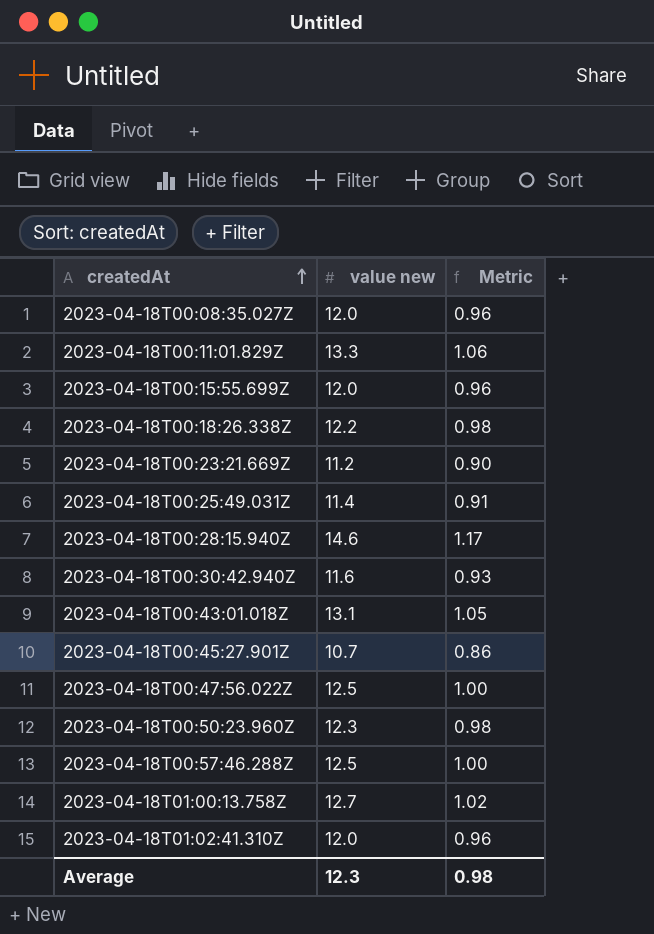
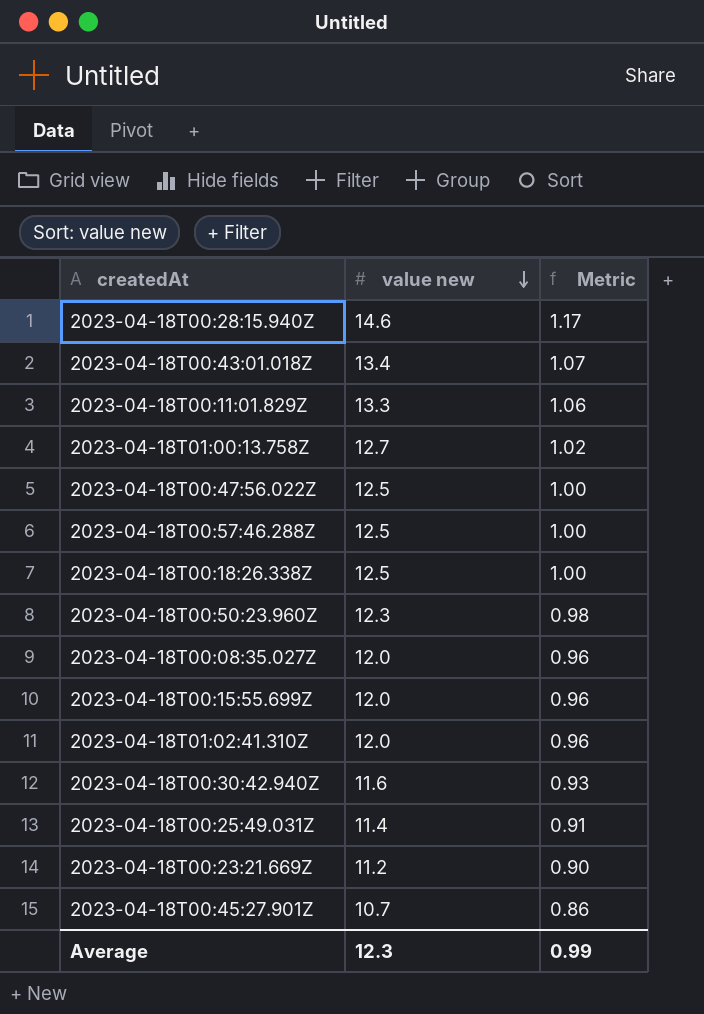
row order: createdAt ascending -> value new descending
2023-04-18T00:43:01.018Z | value new: 13.1 -> 13.4
2023-04-18T00:43:01.018Z | Metric: 1.05 -> 1.07
2023-04-18T00:18:26.338Z | value new: 12.2 -> 12.5
2023-04-18T00:18:26.338Z | Metric: 0.98 -> 1.00
Average | Metric: 0.98 -> 0.99

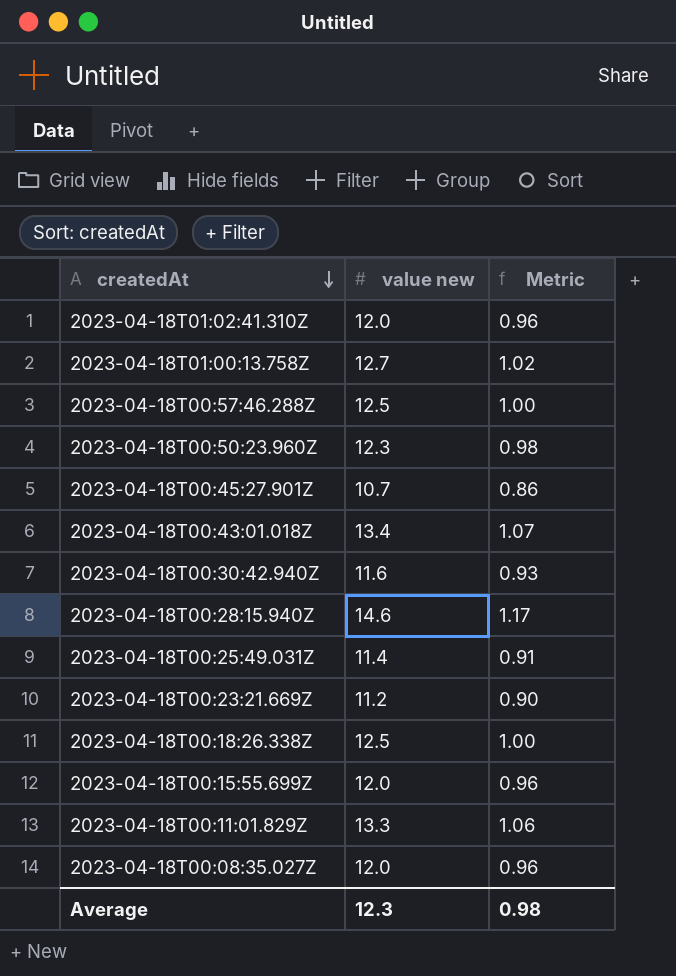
row order: value new descending -> createdAt descending
row 2023-04-18T00:47:56.022Z: 12.5 | 1.00 -> none
Average | Metric: 0.99 -> 0.98

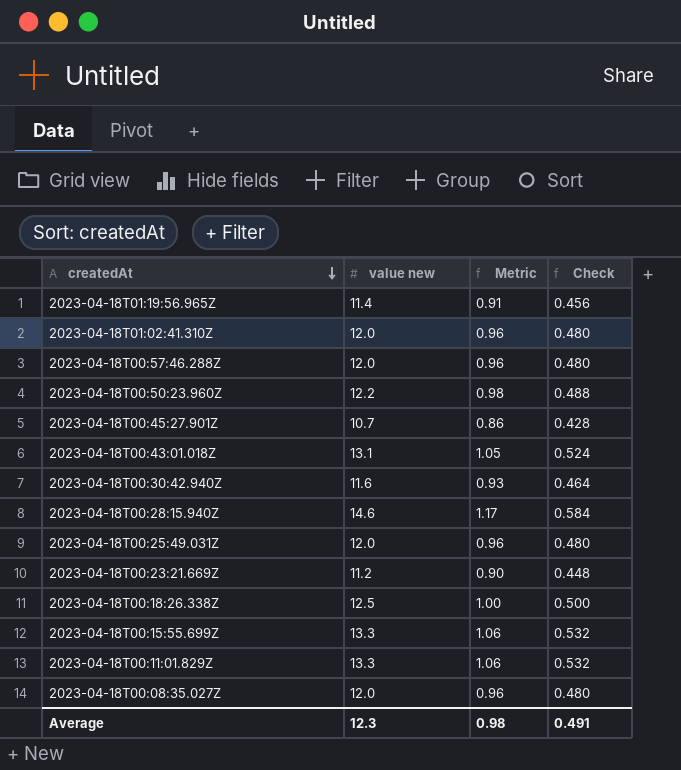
column Check | formula: none -> [value new] * 0.04
row 2023-04-18T01:00:13.758Z: 12.7 | 1.02 -> none
row 2023-04-18T01:19:56.965Z: none -> 11.4 | 0.91 | 0.456
2023-04-18T00:57:46.288Z | value new: 12.5 -> 12.0
2023-04-18T00:57:46.288Z | Metric: 1.00 -> 0.96
2023-04-18T00:50:23.960Z | value new: 12.3 -> 12.2
2023-04-18T00:43:01.018Z | value new: 13.4 -> 13.1
2023-04-18T00:43:01.018Z | Metric: 1.07 -> 1.05
2023-04-18T00:25:49.031Z | value new: 11.4 -> 12.0
2023-04-18T00:25:49.031Z | Metric: 0.91 -> 0.96
2023-04-18T00:15:55.699Z | value new: 12.0 -> 13.3
2023-04-18T00:15:55.699Z | Metric: 0.96 -> 1.06

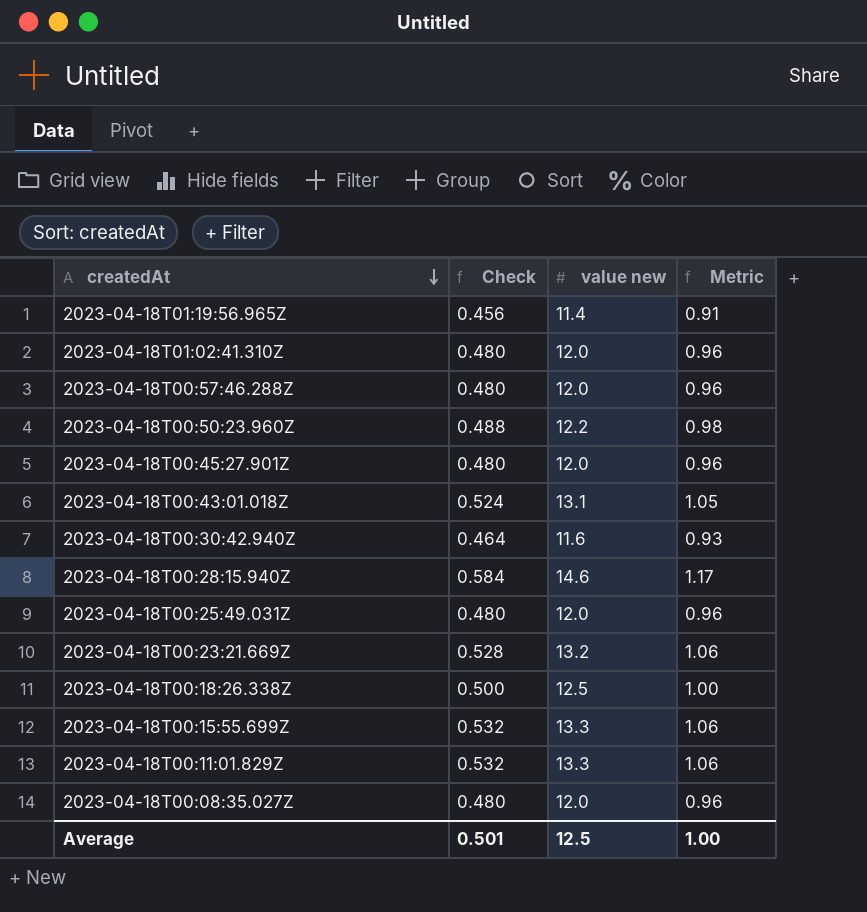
column Check | position: 4 -> 2
2023-04-18T00:45:27.901Z | Check: 0.428 -> 0.480
2023-04-18T00:45:27.901Z | value new: 10.7 -> 12.0
2023-04-18T00:45:27.901Z | Metric: 0.86 -> 0.96
2023-04-18T00:23:21.669Z | Check: 0.448 -> 0.528
2023-04-18T00:23:21.669Z | value new: 11.2 -> 13.2
2023-04-18T00:23:21.669Z | Metric: 0.90 -> 1.06
Average | Check: 0.491 -> 0.501
Average | value new: 12.3 -> 12.5
Average | Metric: 0.98 -> 1.00

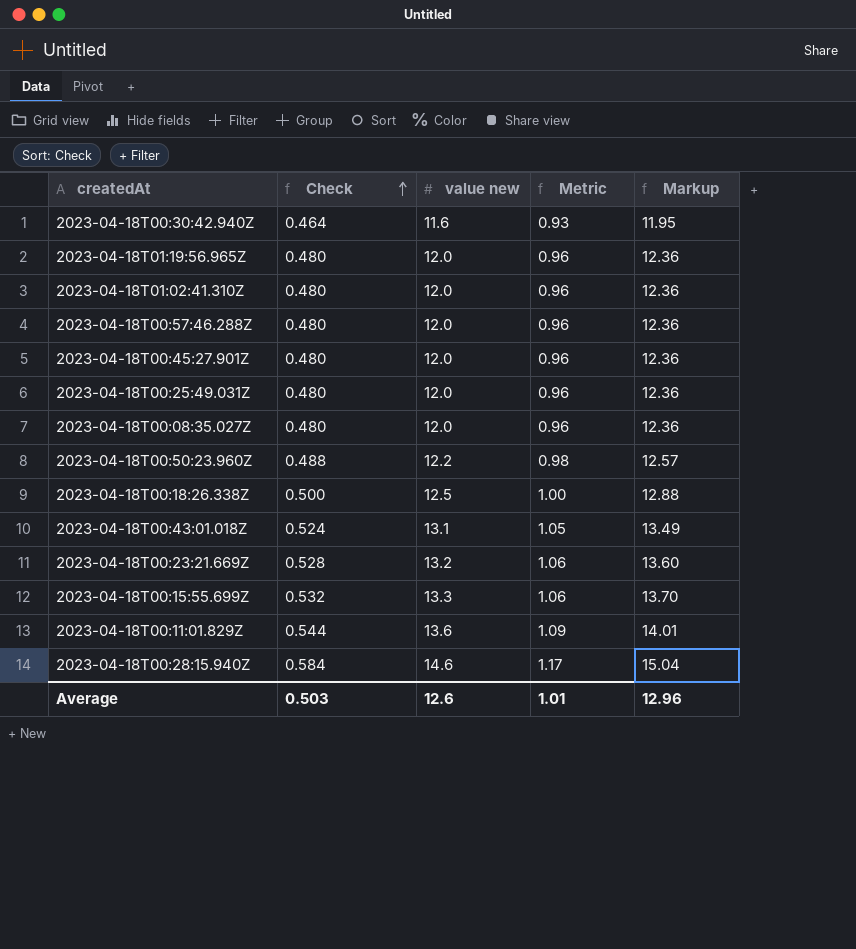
row order: createdAt descending -> Check ascending
column Markup | formula: none -> [value new] * 1.03
2023-04-18T01:19:56.965Z | Check: 0.456 -> 0.480
2023-04-18T01:19:56.965Z | value new: 11.4 -> 12.0
2023-04-18T01:19:56.965Z | Metric: 0.91 -> 0.96
2023-04-18T00:11:01.829Z | Check: 0.532 -> 0.544
2023-04-18T00:11:01.829Z | value new: 13.3 -> 13.6
2023-04-18T00:11:01.829Z | Metric: 1.06 -> 1.09
Average | Check: 0.501 -> 0.503
Average | value new: 12.5 -> 12.6
Average | Metric: 1.00 -> 1.01

